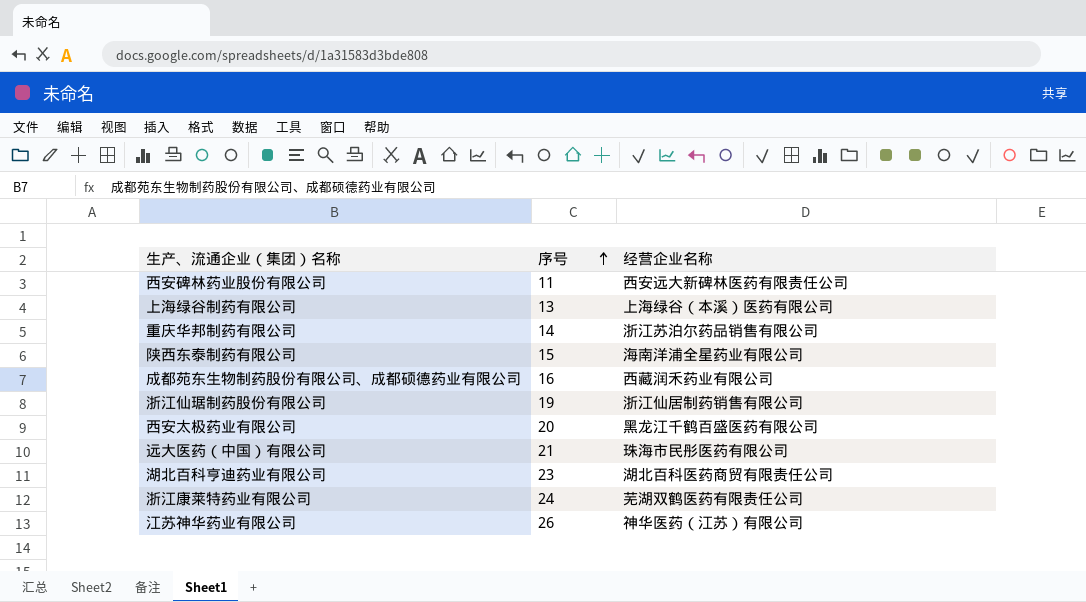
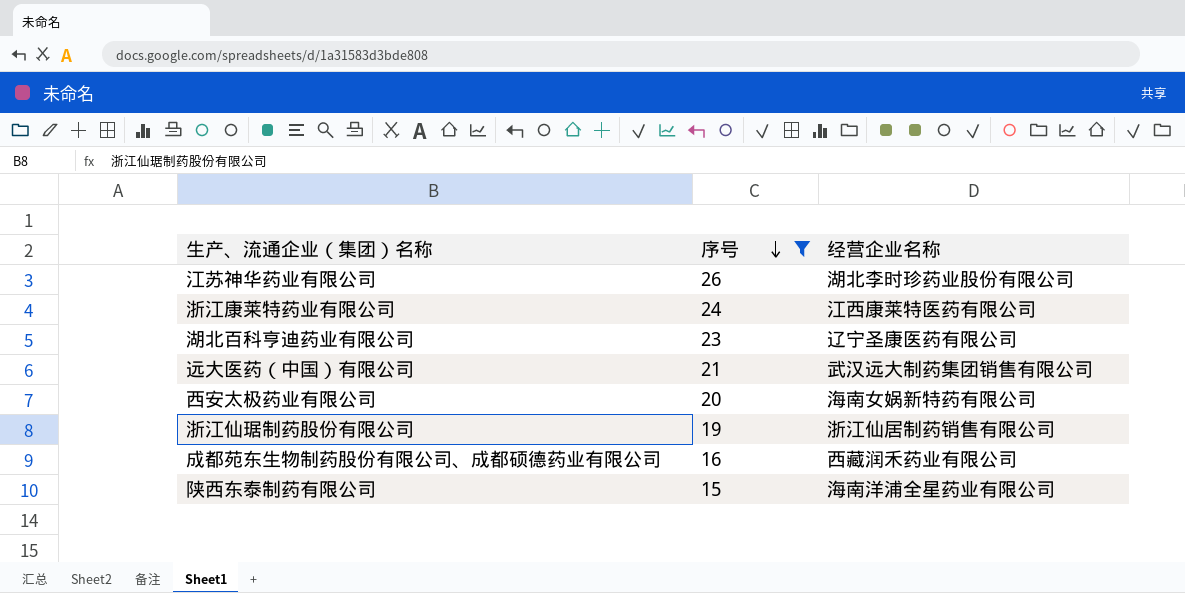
filter: none -> 序号 >= 15
row order: 序号 ascending -> 序号 descending
江苏神华药业有限公司 | 经营企业名称: 神华医药（江苏）有限公司 -> 湖北李时珍药业股份有限公司
浙江康莱特药业有限公司 | 经营企业名称: 芜湖双鹤医药有限责任公司 -> 江西康莱特医药有限公司
湖北百科亨迪药业有限公司 | 经营企业名称: 湖北百科医药商贸有限责任公司 -> 辽宁圣康医药有限公司
远大医药（中国）有限公司 | 经营企业名称: 珠海市民彤医药有限公司 -> 武汉远大制药集团销售有限公司
西安太极药业有限公司 | 经营企业名称: 黑龙江千鹤百盛医药有限公司 -> 海南女娲新特药有限公司

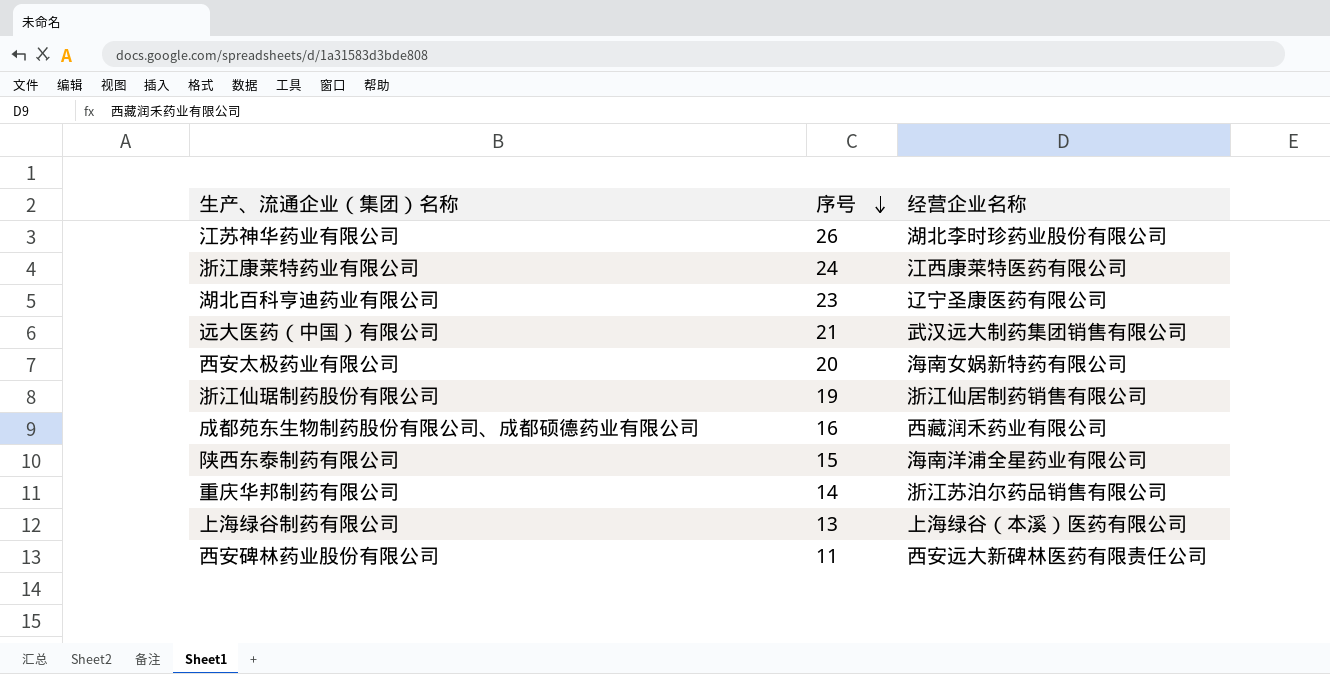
filter: 序号 >= 15 -> none

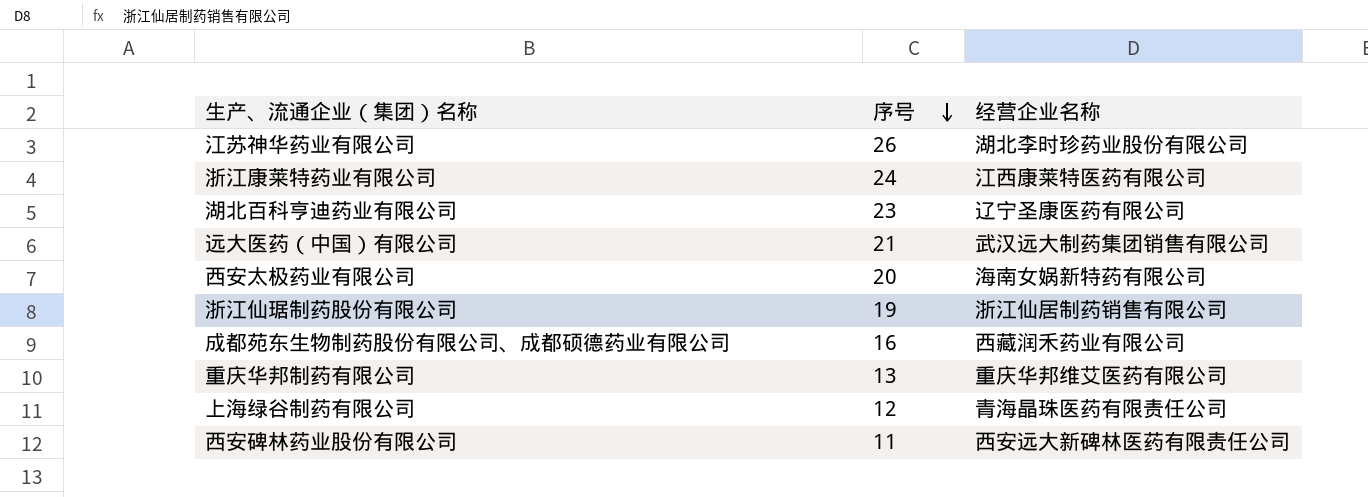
row 陕西东泰制药有限公司: 15 | 海南洋浦全星药业有限公司 -> none
重庆华邦制药有限公司 | 序号: 14 -> 13
重庆华邦制药有限公司 | 经营企业名称: 浙江苏泊尔药品销售有限公司 -> 重庆华邦维艾医药有限公司
上海绿谷制药有限公司 | 序号: 13 -> 12
上海绿谷制药有限公司 | 经营企业名称: 上海绿谷（本溪）医药有限公司 -> 青海晶珠医药有限责任公司

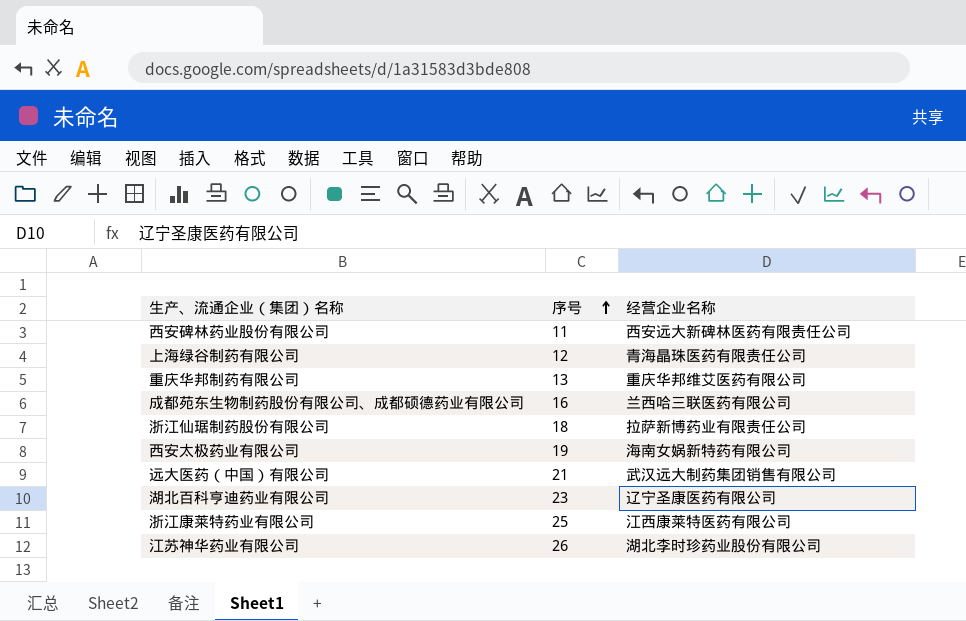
row order: 序号 descending -> 序号 ascending
成都苑东生物制药股份有限公司、成都硕德药业有限公司 | 经营企业名称: 西藏润禾药业有限公司 -> 兰西哈三联医药有限公司
浙江仙琚制药股份有限公司 | 序号: 19 -> 18
浙江仙琚制药股份有限公司 | 经营企业名称: 浙江仙居制药销售有限公司 -> 拉萨新博药业有限责任公司
西安太极药业有限公司 | 序号: 20 -> 19
浙江康莱特药业有限公司 | 序号: 24 -> 25

